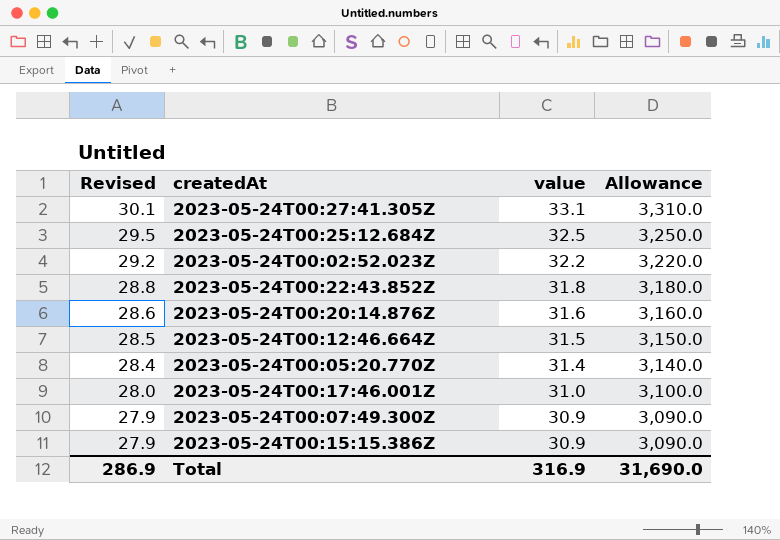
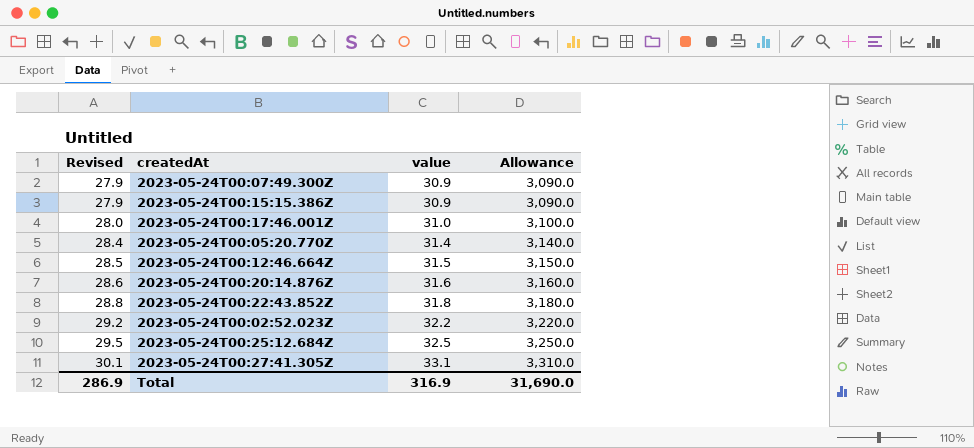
row order: Revised descending -> Revised ascending

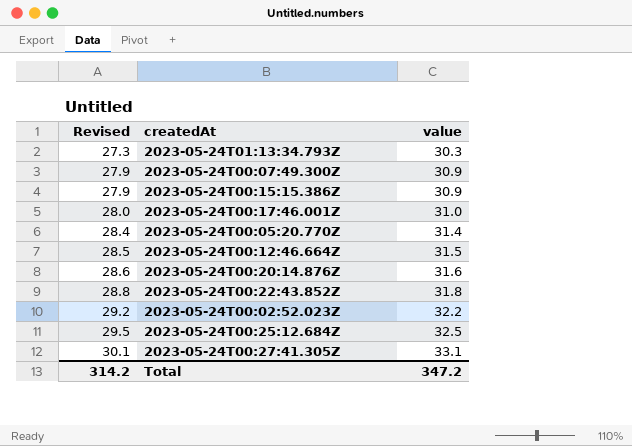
column Allowance | formula: [value] * 100 -> none
row 2023-05-24T01:13:34.793Z: none -> 27.3 | 30.3
Total | Revised: 286.9 -> 314.2
Total | value: 316.9 -> 347.2

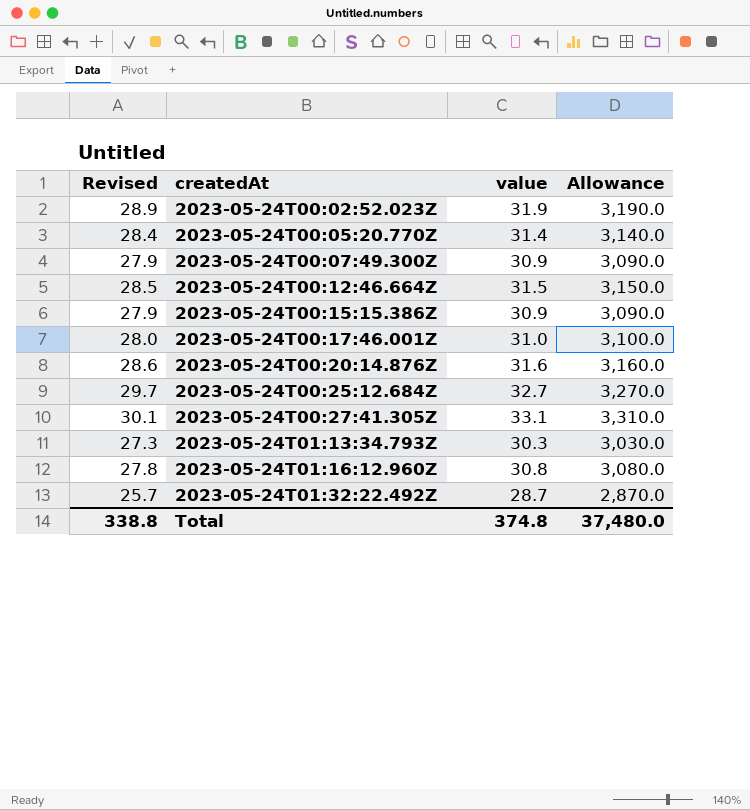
row order: Revised ascending -> createdAt ascending
column Allowance | formula: none -> [value] * 100
row 2023-05-24T00:22:43.852Z: 28.8 | 31.8 -> none
2023-05-24T00:02:52.023Z | Revised: 29.2 -> 28.9
2023-05-24T00:02:52.023Z | value: 32.2 -> 31.9
2023-05-24T00:25:12.684Z | Revised: 29.5 -> 29.7
2023-05-24T00:25:12.684Z | value: 32.5 -> 32.7
row 2023-05-24T01:16:12.960Z: none -> 27.8 | 30.8 | 3,080.0
row 2023-05-24T01:32:22.492Z: none -> 25.7 | 28.7 | 2,870.0
Total | Revised: 314.2 -> 338.8
Total | value: 347.2 -> 374.8

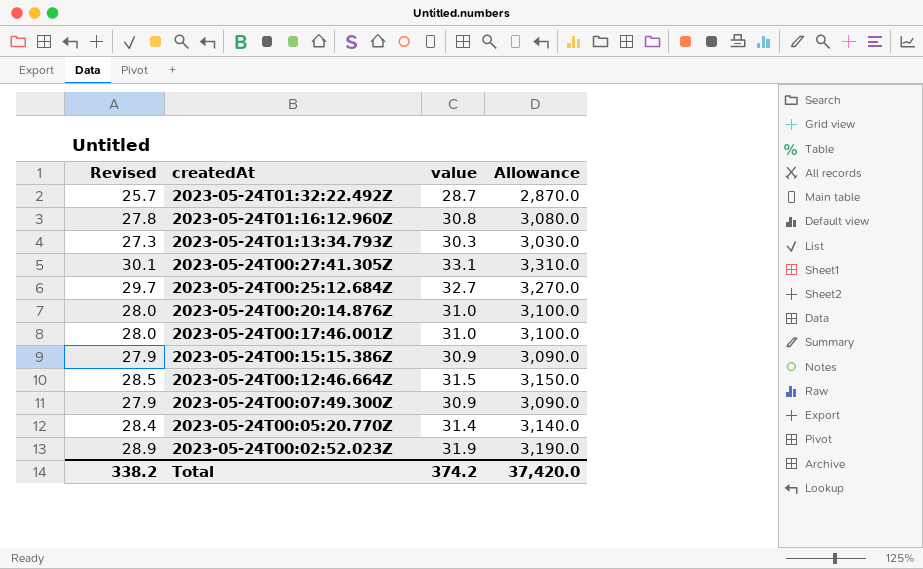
row order: createdAt ascending -> createdAt descending
2023-05-24T00:20:14.876Z | Revised: 28.6 -> 28.0
2023-05-24T00:20:14.876Z | value: 31.6 -> 31.0
2023-05-24T00:20:14.876Z | Allowance: 3,160.0 -> 3,100.0
Total | Revised: 338.8 -> 338.2
Total | value: 374.8 -> 374.2
Total | Allowance: 37,480.0 -> 37,420.0

